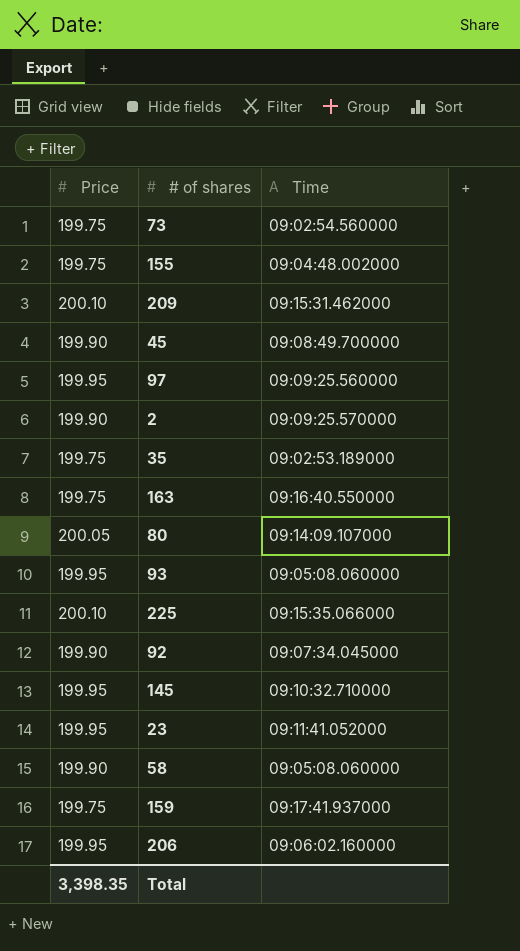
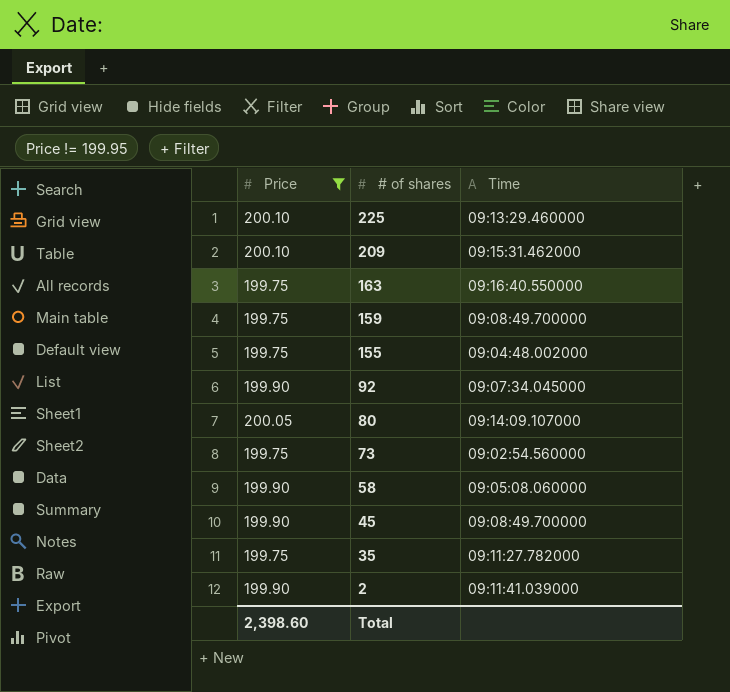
filter: none -> Price != 199.95
row order: none -> # of shares descending
225 | Time: 09:15:35.066000 -> 09:13:29.460000
159 | Time: 09:17:41.937000 -> 09:08:49.700000
35 | Time: 09:02:53.189000 -> 09:11:27.782000
2 | Time: 09:09:25.570000 -> 09:11:41.039000
Total | Price: 3,398.35 -> 2,398.60

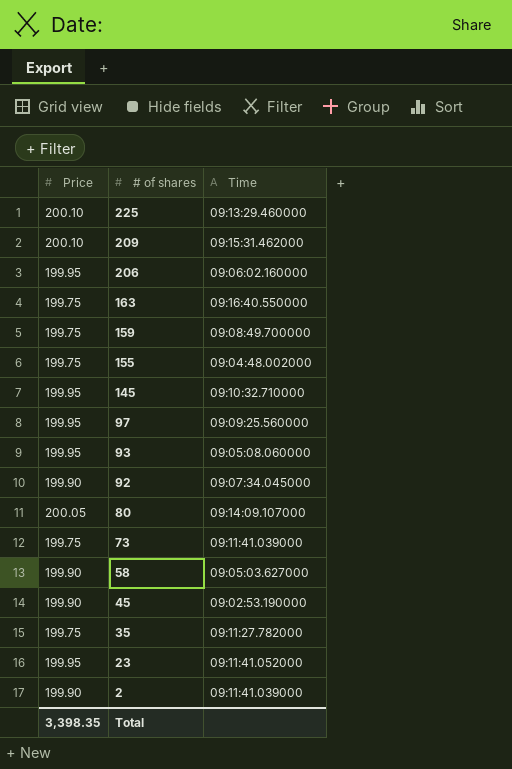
filter: Price != 199.95 -> none
73 | Time: 09:02:54.560000 -> 09:11:41.039000
58 | Time: 09:05:08.060000 -> 09:05:03.627000
45 | Time: 09:08:49.700000 -> 09:02:53.190000
Total | Price: 2,398.60 -> 3,398.35

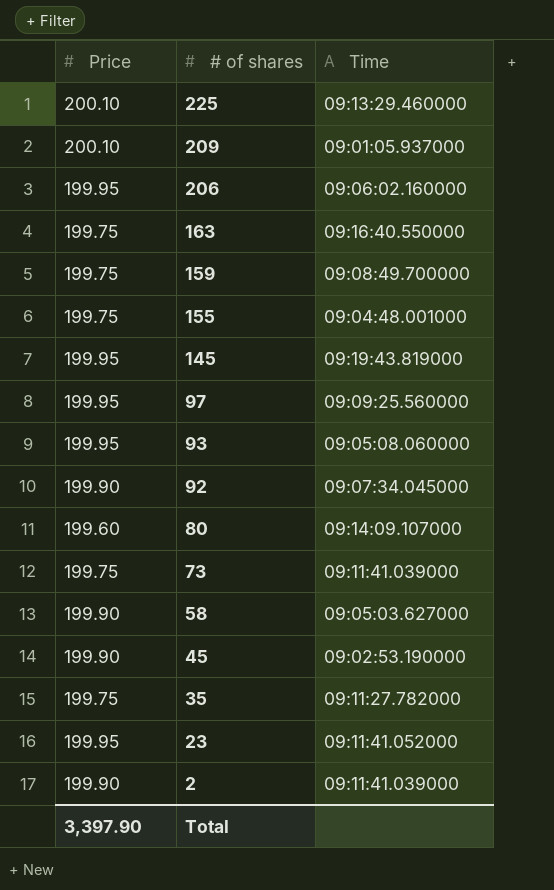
209 | Time: 09:15:31.462000 -> 09:01:05.937000
155 | Time: 09:04:48.002000 -> 09:04:48.001000
145 | Time: 09:10:32.710000 -> 09:19:43.819000
80 | Price: 200.05 -> 199.60
Total | Price: 3,398.35 -> 3,397.90

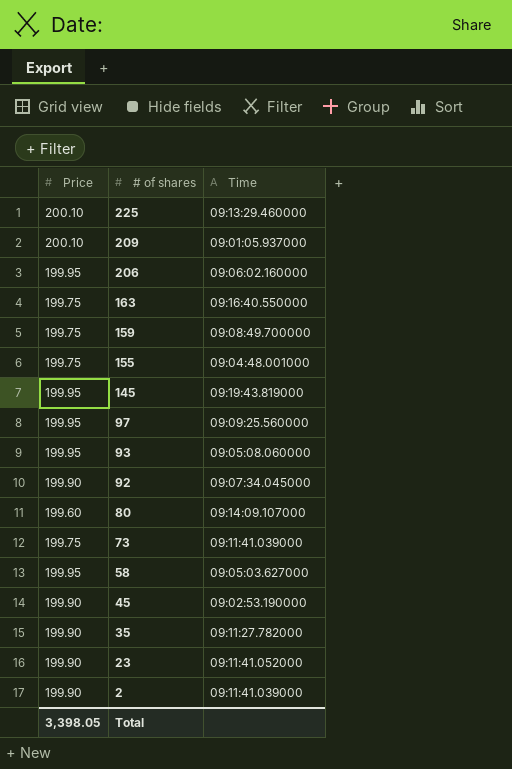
58 | Price: 199.90 -> 199.95
35 | Price: 199.75 -> 199.90
23 | Price: 199.95 -> 199.90
Total | Price: 3,397.90 -> 3,398.05

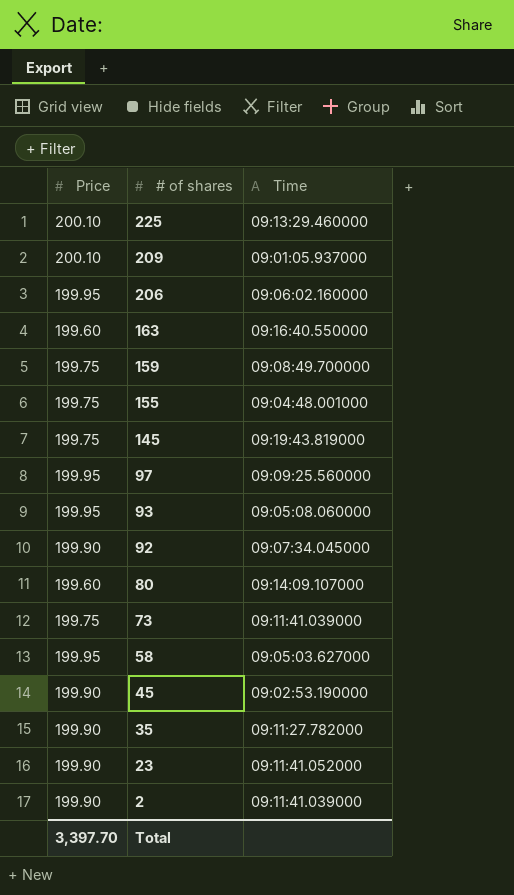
163 | Price: 199.75 -> 199.60
145 | Price: 199.95 -> 199.75
Total | Price: 3,398.05 -> 3,397.70

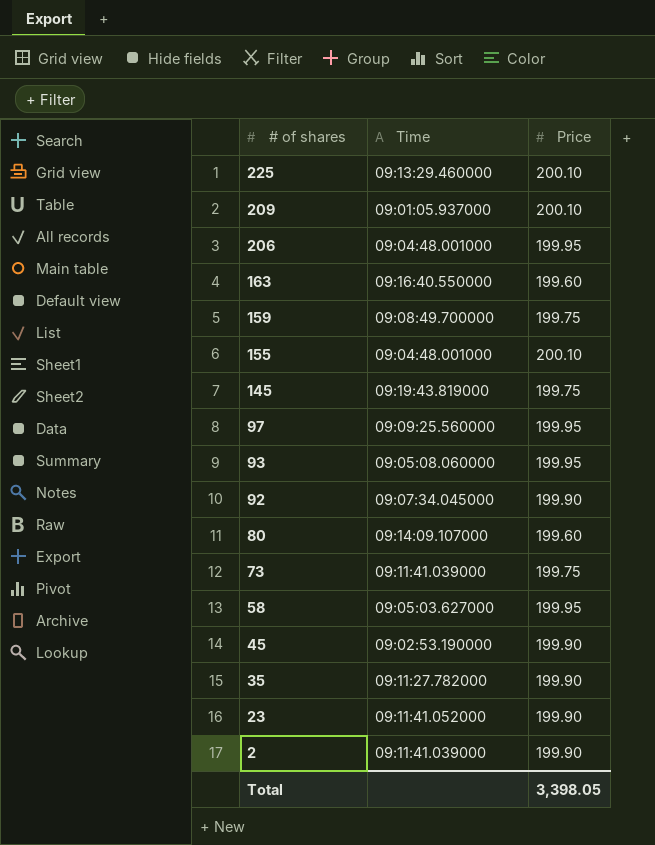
column Price | position: 1 -> 3
206 | Time: 09:06:02.160000 -> 09:04:48.001000
155 | Price: 199.75 -> 200.10
Total | Price: 3,397.70 -> 3,398.05

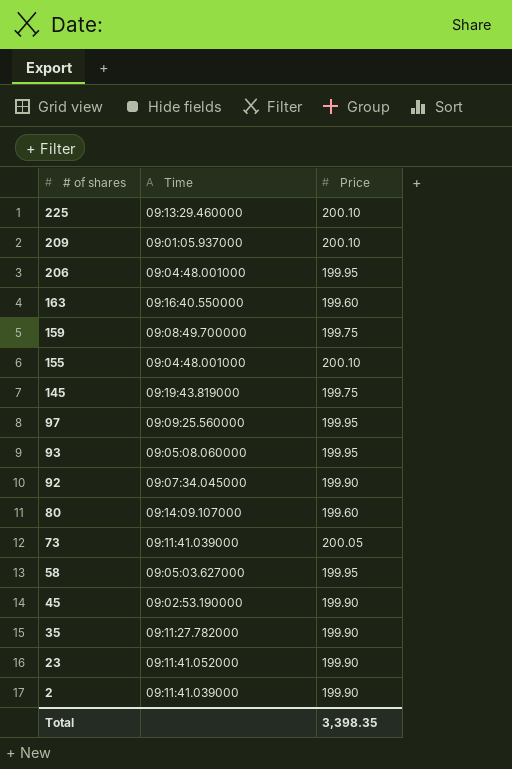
73 | Price: 199.75 -> 200.05
Total | Price: 3,398.05 -> 3,398.35

